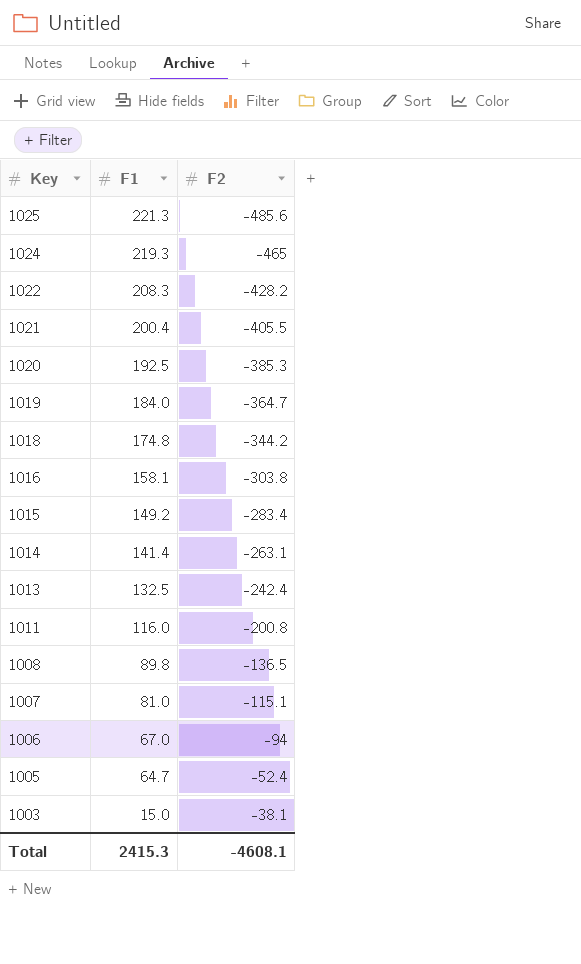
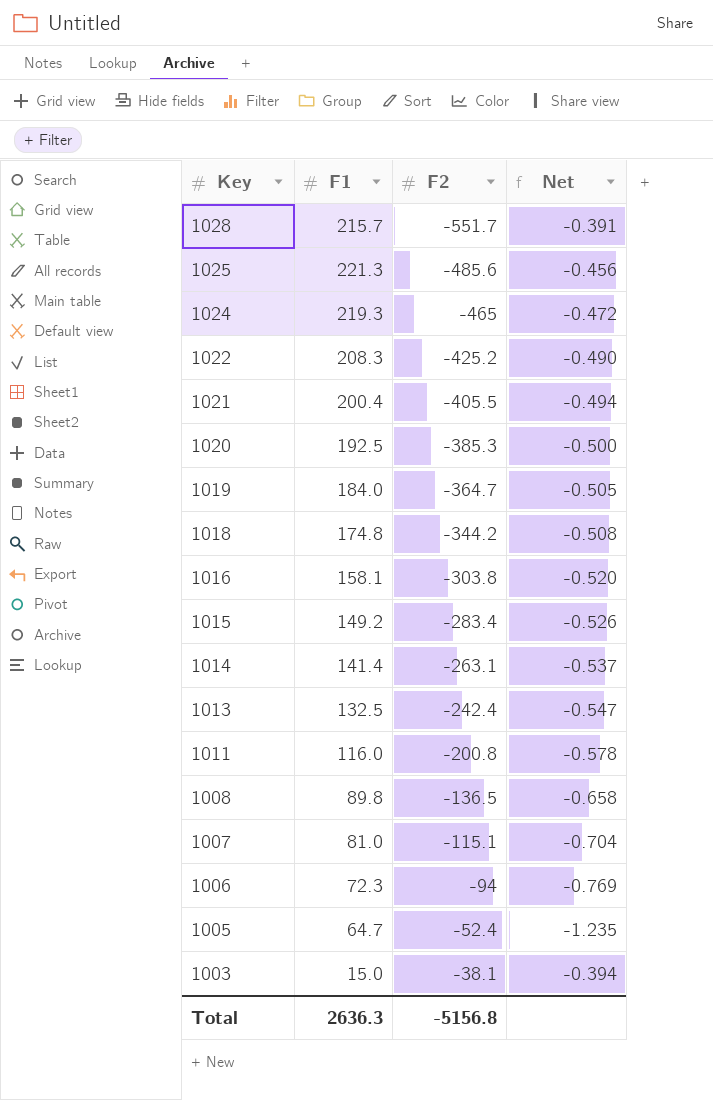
column Net | formula: none -> [F1] / [F2]
row 1028: none -> 215.7 | -551.7 | -0.391
1022 | F2: -428.2 -> -425.2
1006 | F1: 67.0 -> 72.3
Total | F1: 2415.3 -> 2636.3
Total | F2: -4608.1 -> -5156.8

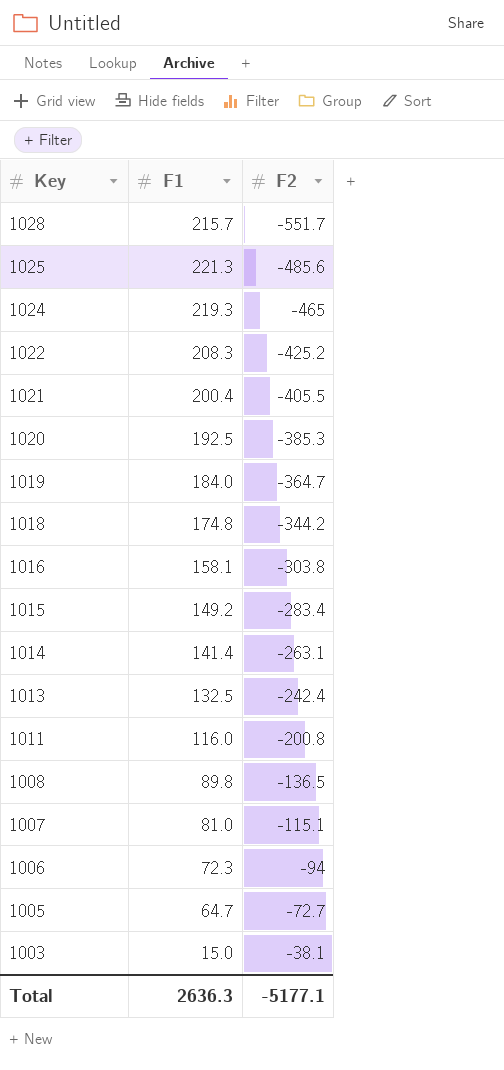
column Net | formula: [F1] / [F2] -> none
1005 | F2: -52.4 -> -72.7
Total | F2: -5156.8 -> -5177.1

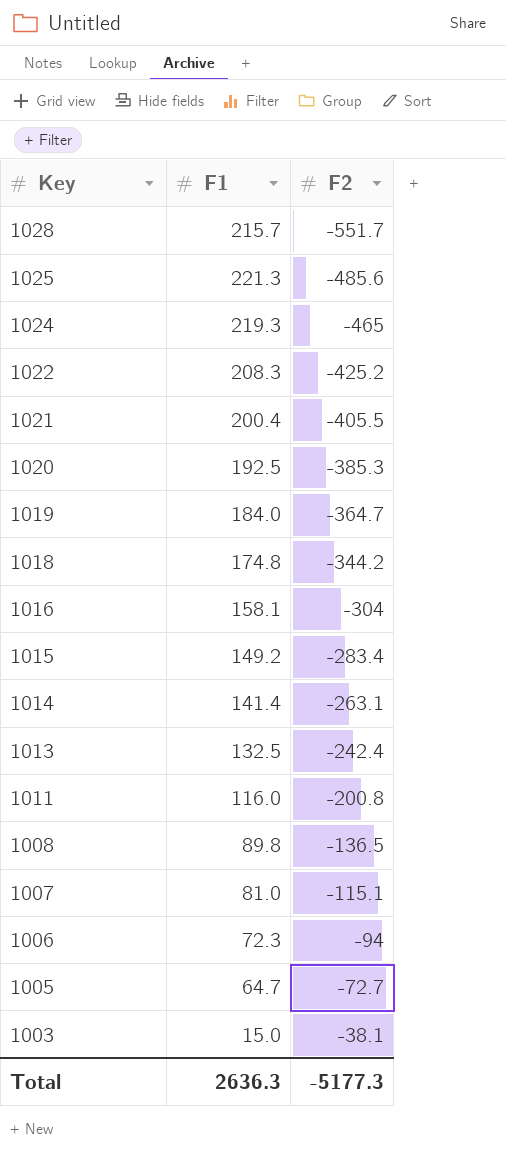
1016 | F2: -303.8 -> -304
Total | F2: -5177.1 -> -5177.3

